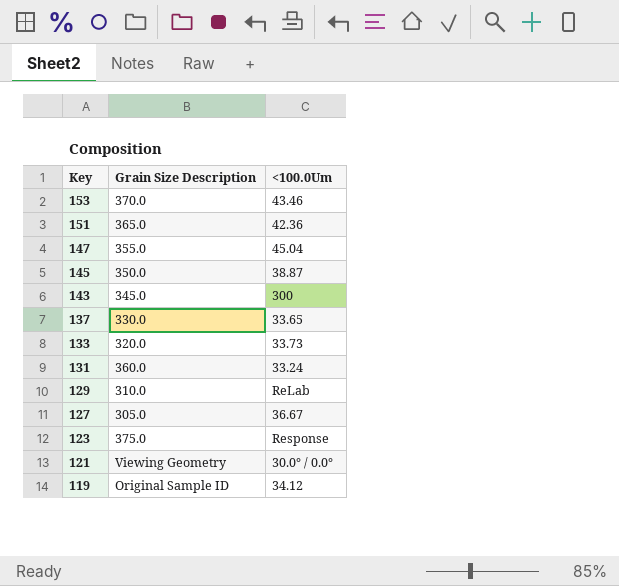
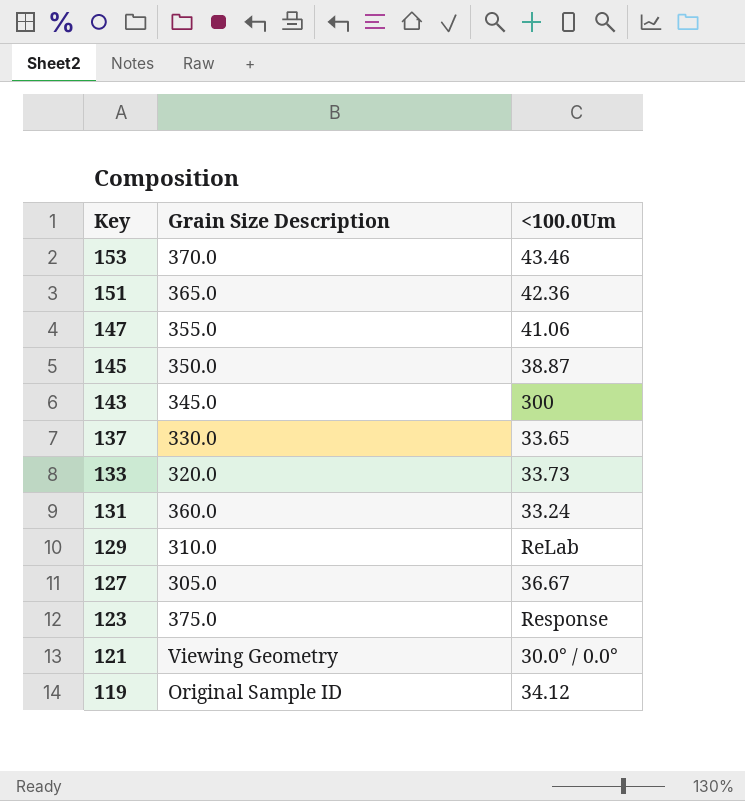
147 | <100.0Um: 45.04 -> 41.06

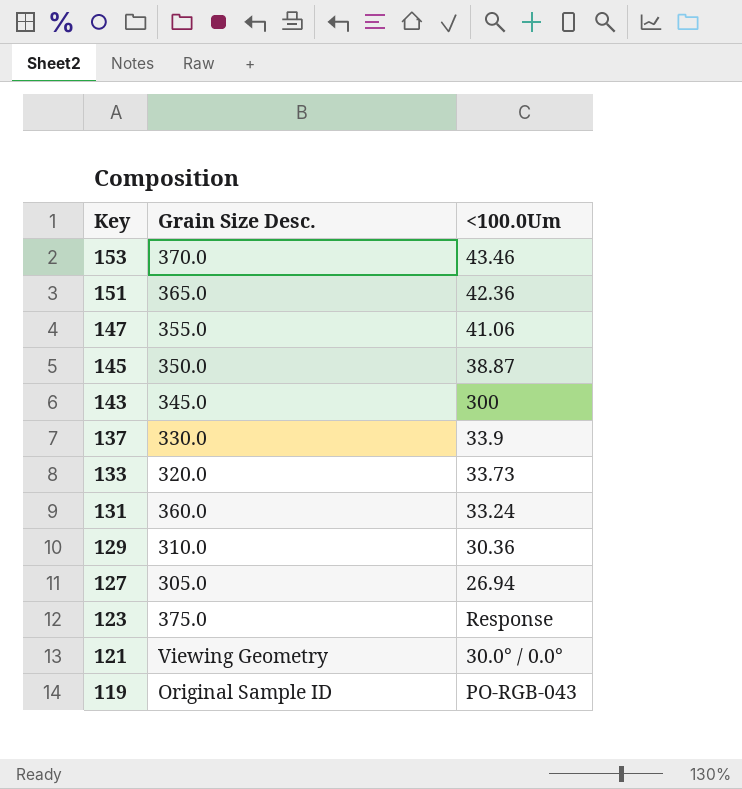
column name: Grain Size Description -> Grain Size Desc.
137 | <100.0Um: 33.65 -> 33.9
129 | <100.0Um: ReLab -> 30.36
127 | <100.0Um: 36.67 -> 26.94
119 | <100.0Um: 34.12 -> PO-RGB-043

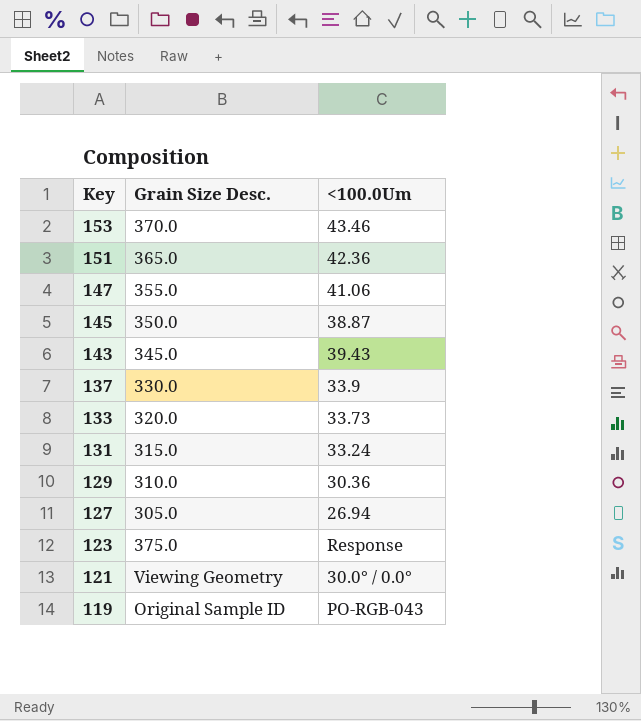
143 | <100.0Um: 300 -> 39.43
131 | Grain Size Desc.: 360.0 -> 315.0

